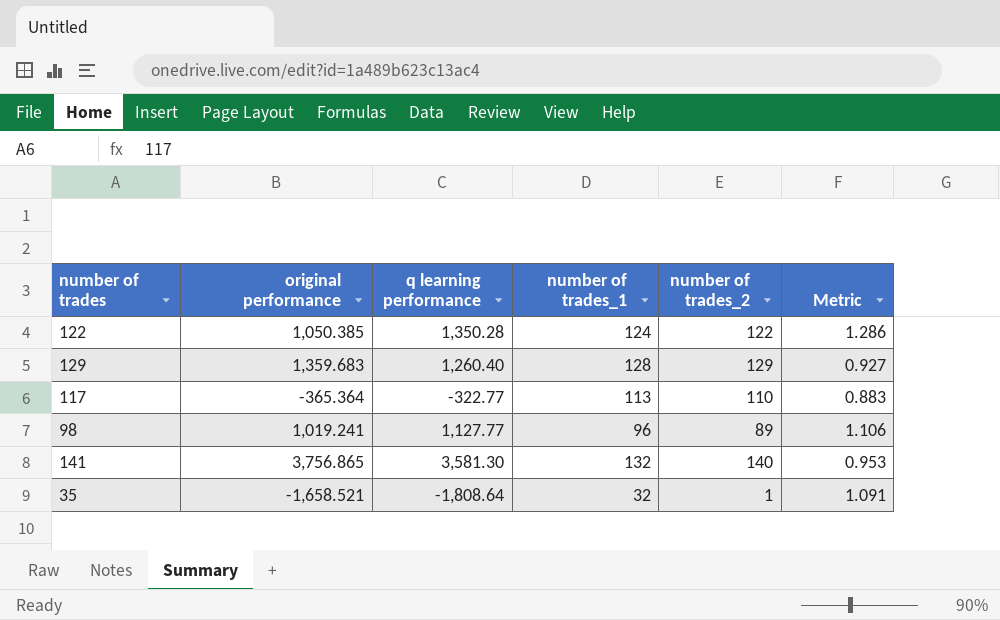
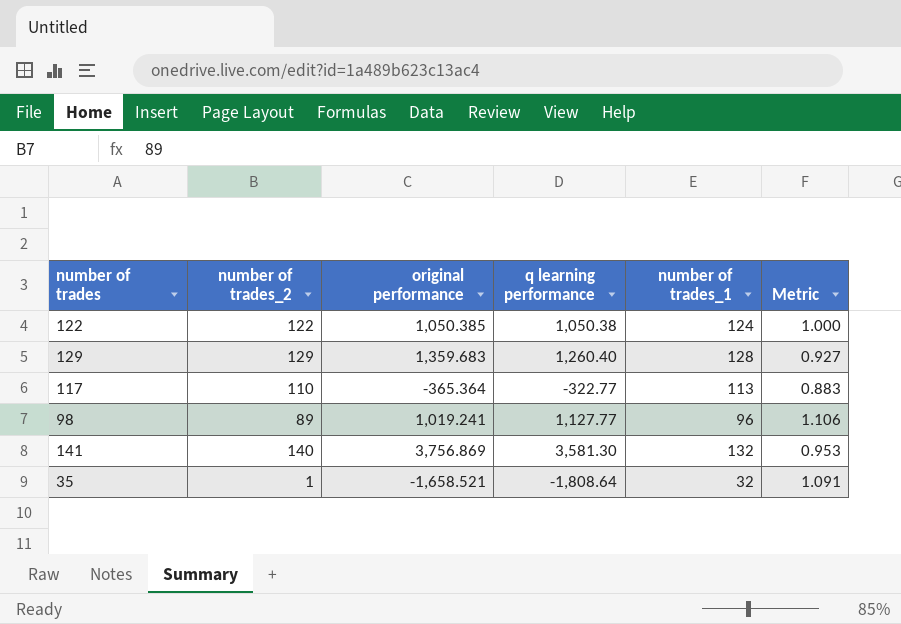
column number of trades_2 | position: 5 -> 2
122 | q learning performance: 1,350.28 -> 1,050.38
122 | Metric: 1.286 -> 1.000
141 | original performance: 3,756.865 -> 3,756.869

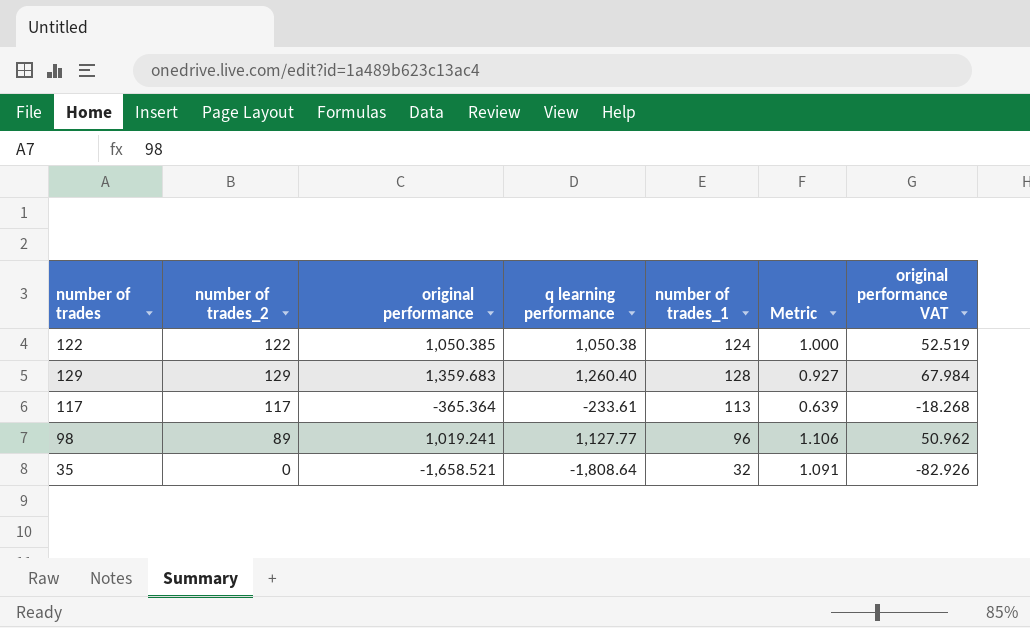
column original performance VAT | formula: none -> [original performance] * 0.05
row 141: 140 | 3,756.869 | 3,581.30 | 132 | 0.953 -> none
117 | number of trades_2: 110 -> 117
117 | q learning performance: -322.77 -> -233.61
117 | Metric: 0.883 -> 0.639
35 | number of trades_2: 1 -> 0

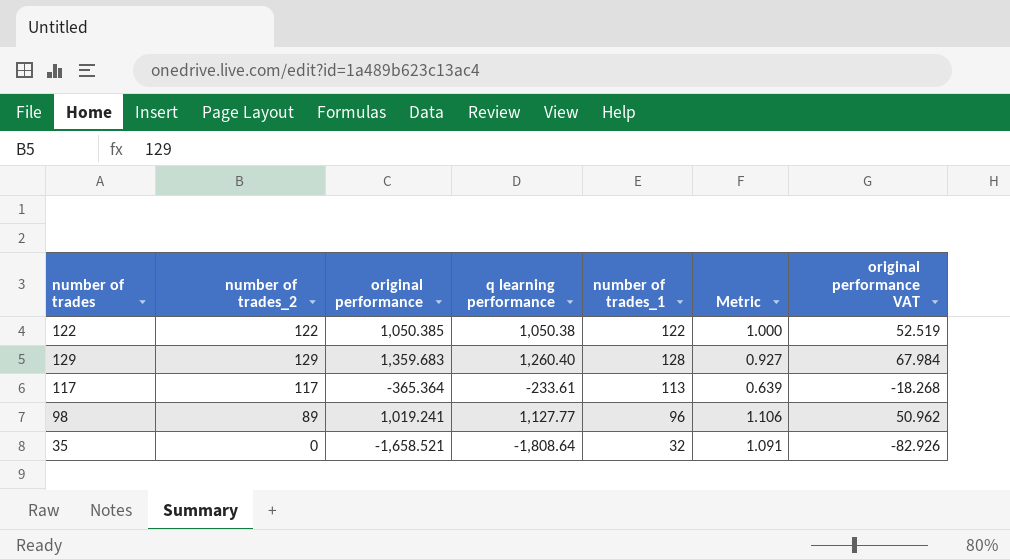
122 | number of trades_1: 124 -> 122

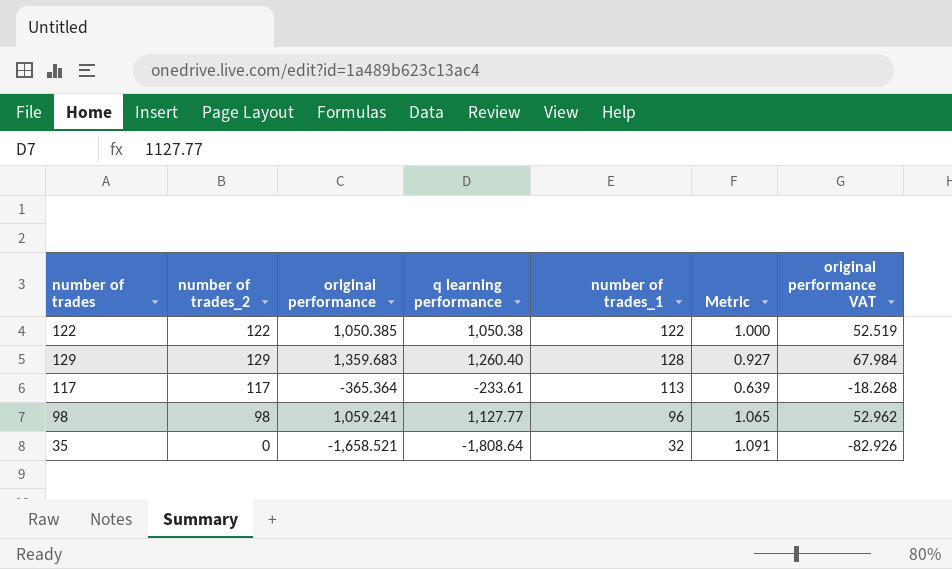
98 | number of trades_2: 89 -> 98
98 | original performance: 1,019.241 -> 1,059.241
98 | Metric: 1.106 -> 1.065
98 | original performance VAT: 50.962 -> 52.962

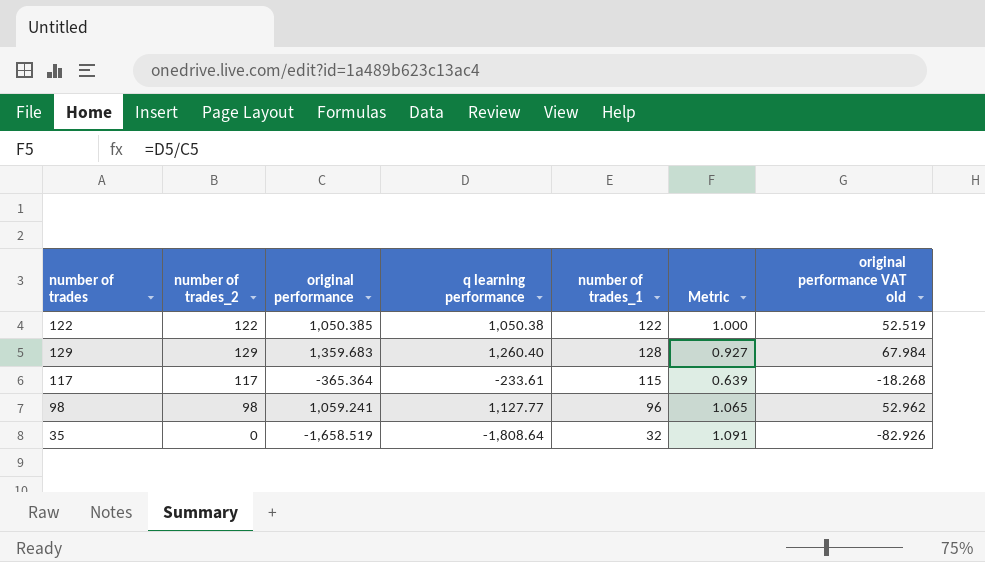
column name: original performance VAT -> original performance VAT old
117 | number of trades_1: 113 -> 115
35 | original performance: -1,658.521 -> -1,658.519

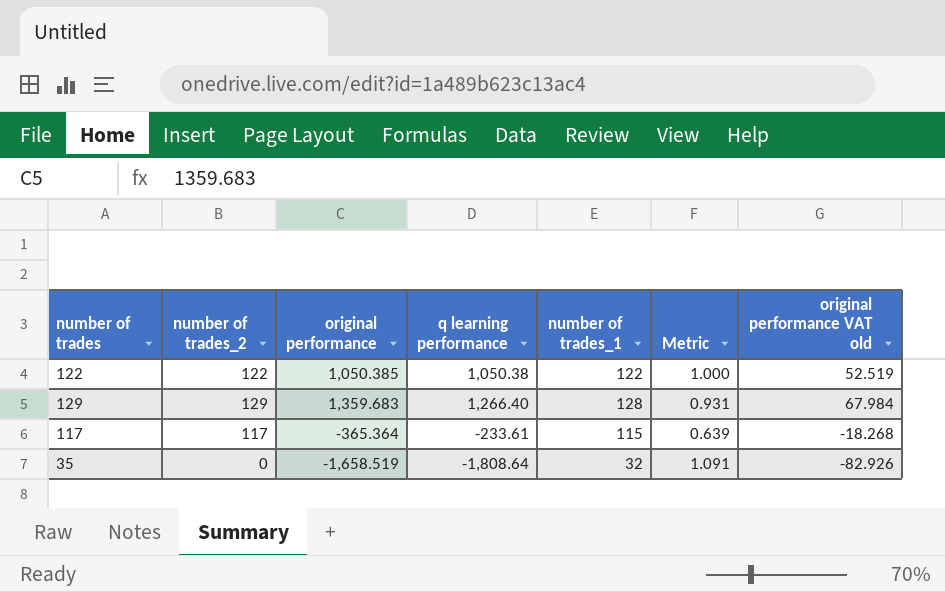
row 98: 98 | 1,059.241 | 1,127.77 | 96 | 1.065 | 52.962 -> none
129 | q learning performance: 1,260.40 -> 1,266.40
129 | Metric: 0.927 -> 0.931

